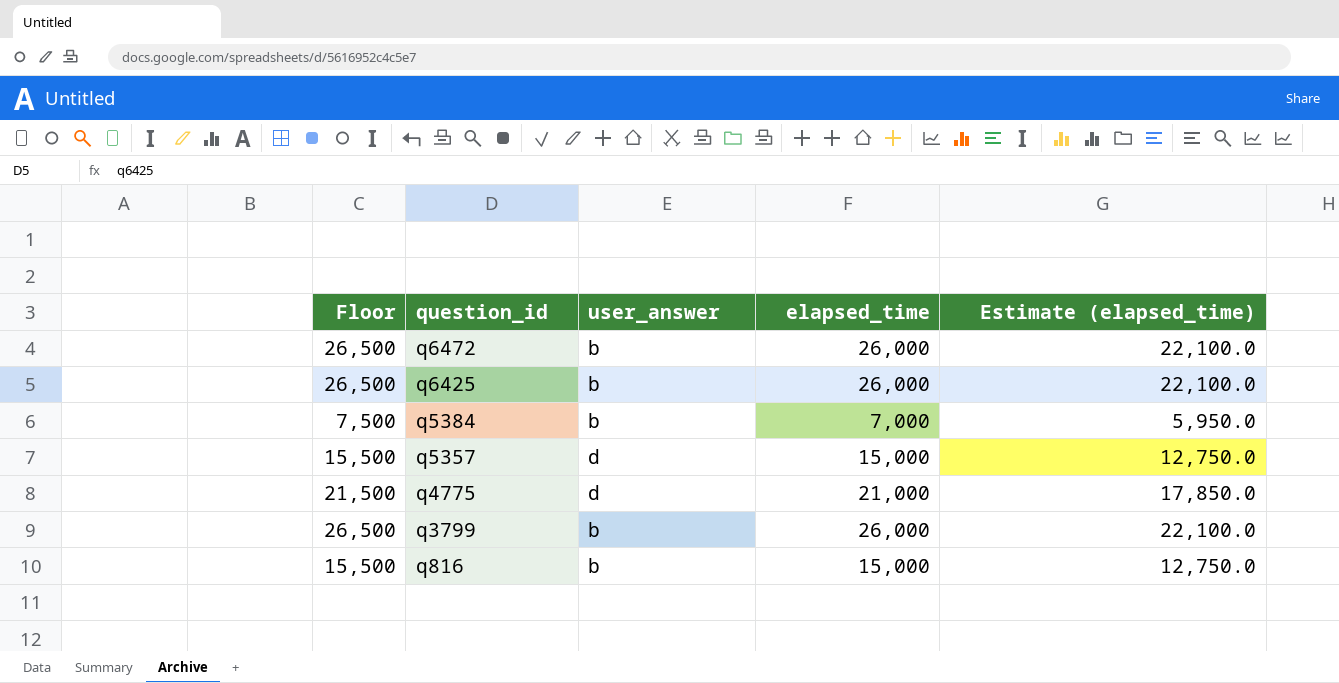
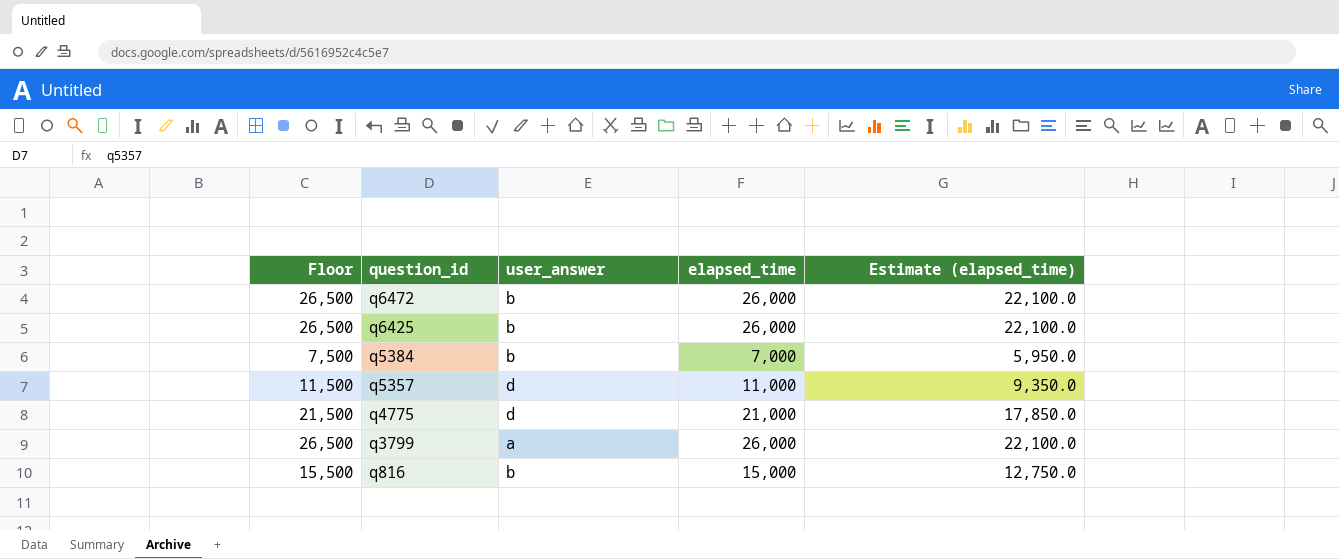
q5357 | Floor: 15,500 -> 11,500
q5357 | elapsed_time: 15,000 -> 11,000
q5357 | Estimate (elapsed_time): 12,750.0 -> 9,350.0
q3799 | user_answer: b -> a

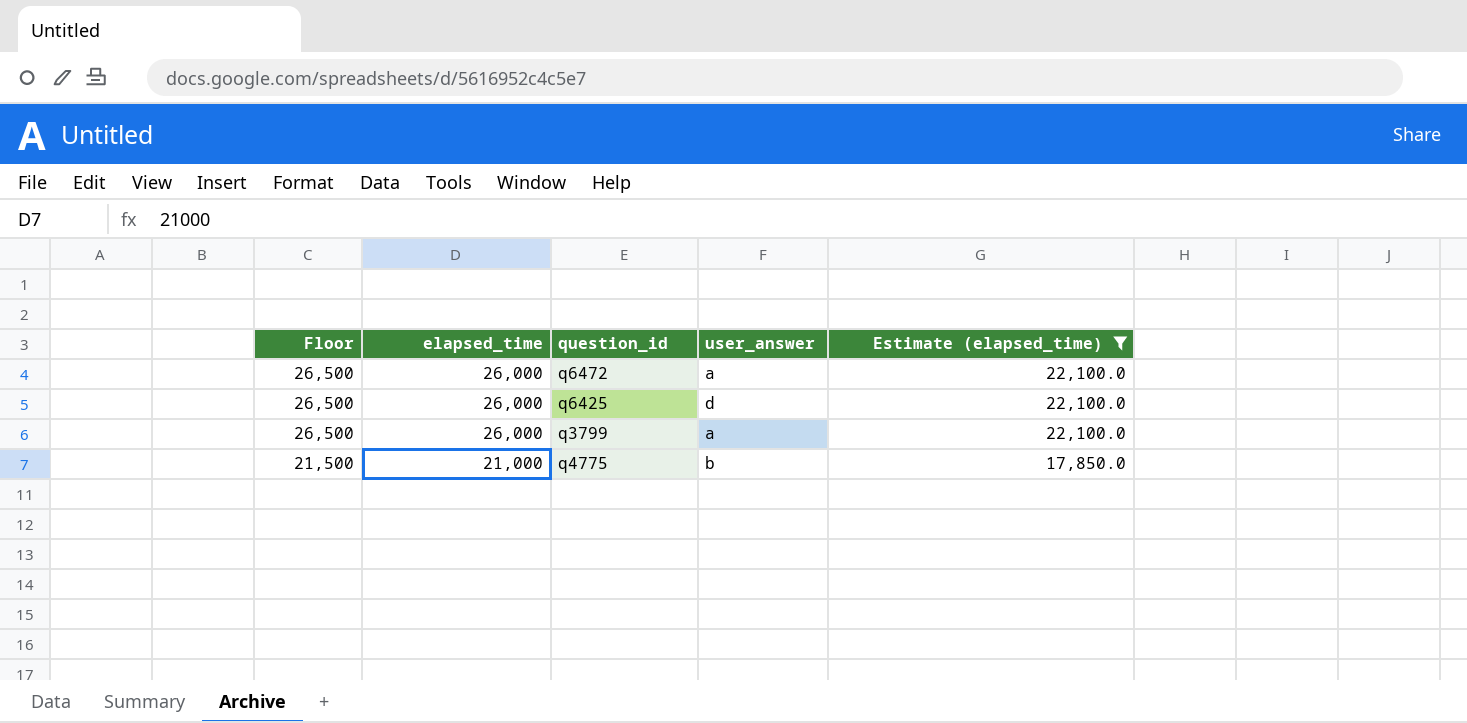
filter: none -> Estimate (elapsed_time) >= 17,850.0
row order: question_id descending -> Floor descending
column elapsed_time | position: 4 -> 2
q6472 | user_answer: b -> a
q6425 | user_answer: b -> d
q4775 | user_answer: d -> b

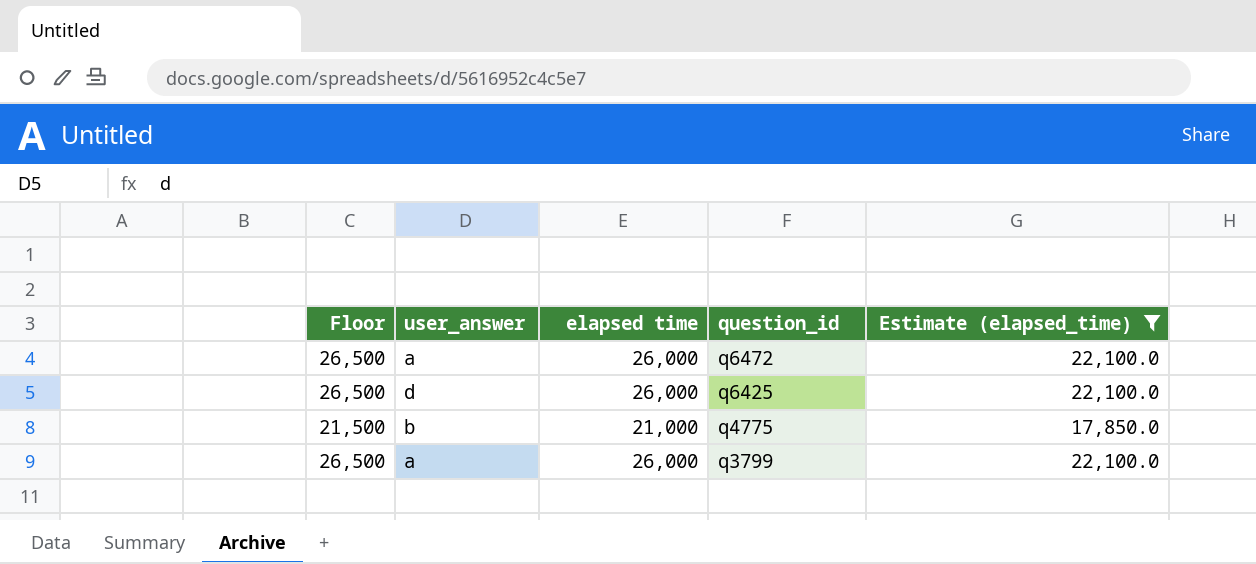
row order: Floor descending -> question_id descending
column user_answer | position: 4 -> 2
column name: elapsed_time -> elapsed time

